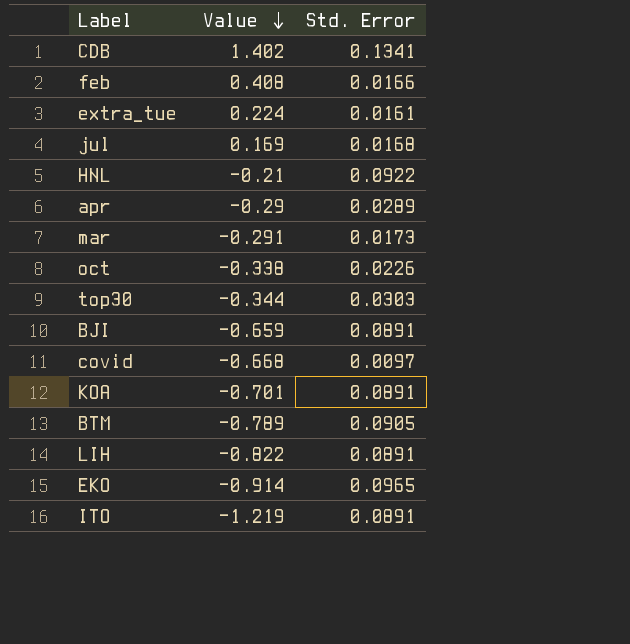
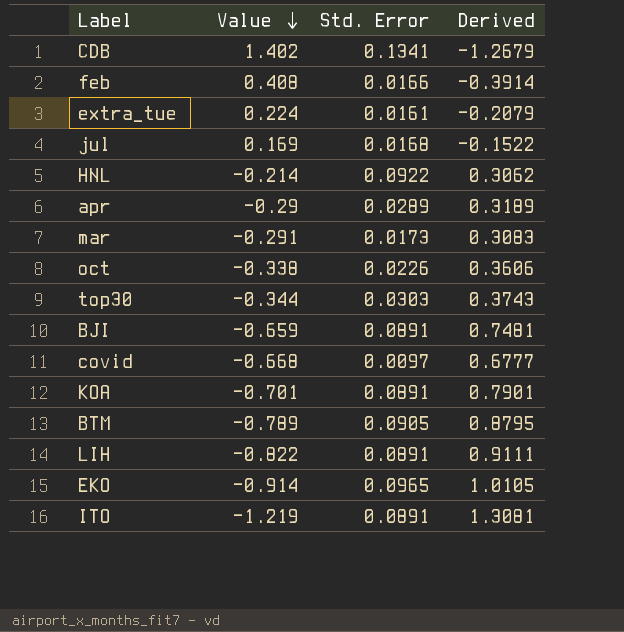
column Derived | formula: none -> [Std. Error] - [Value]
HNL | Value: -0.21 -> -0.214

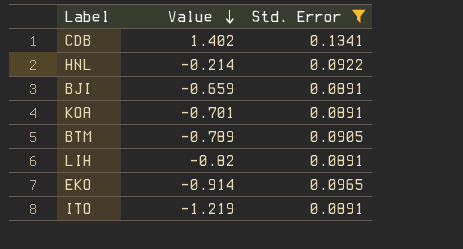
filter: none -> Std. Error >= 0.0891
column Derived | formula: [Std. Error] - [Value] -> none
LIH | Value: -0.822 -> -0.82

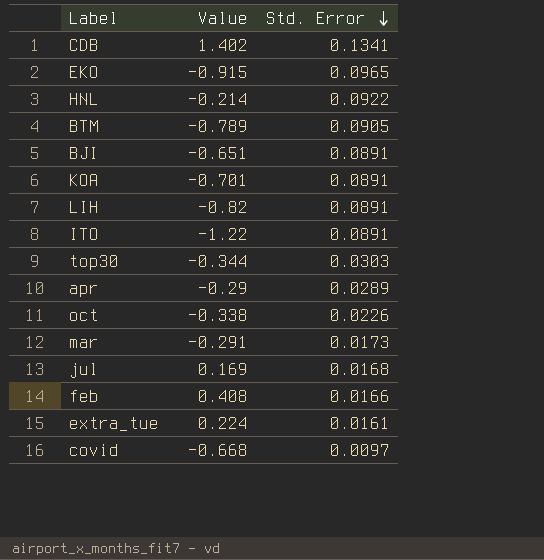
filter: Std. Error >= 0.0891 -> none
row order: Value descending -> Std. Error descending
EKO | Value: -0.914 -> -0.915
BJI | Value: -0.659 -> -0.651
ITO | Value: -1.219 -> -1.22

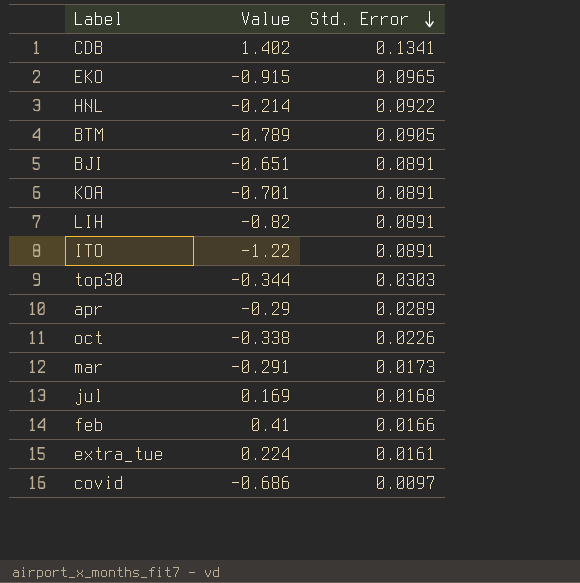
feb | Value: 0.408 -> 0.41
covid | Value: -0.668 -> -0.686

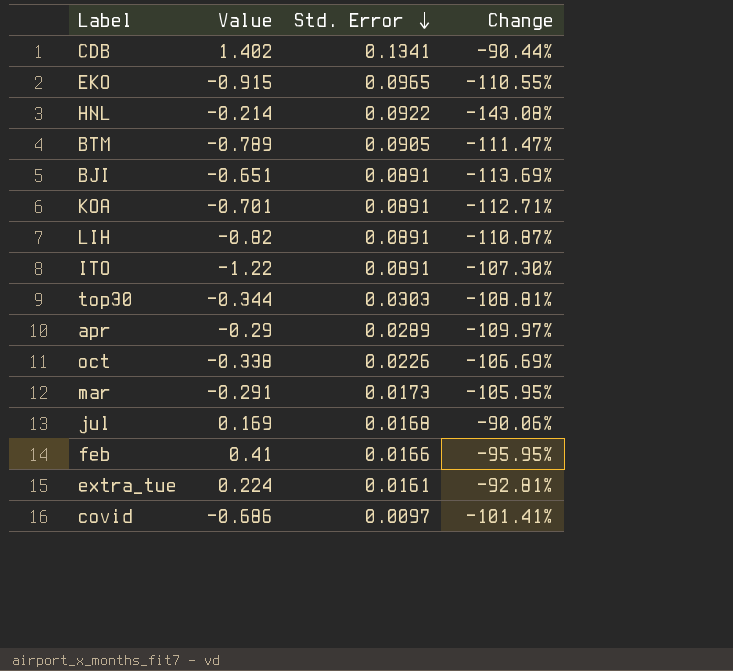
column Change | formula: none -> ([Std. Error] - [Value]) / [Value]

